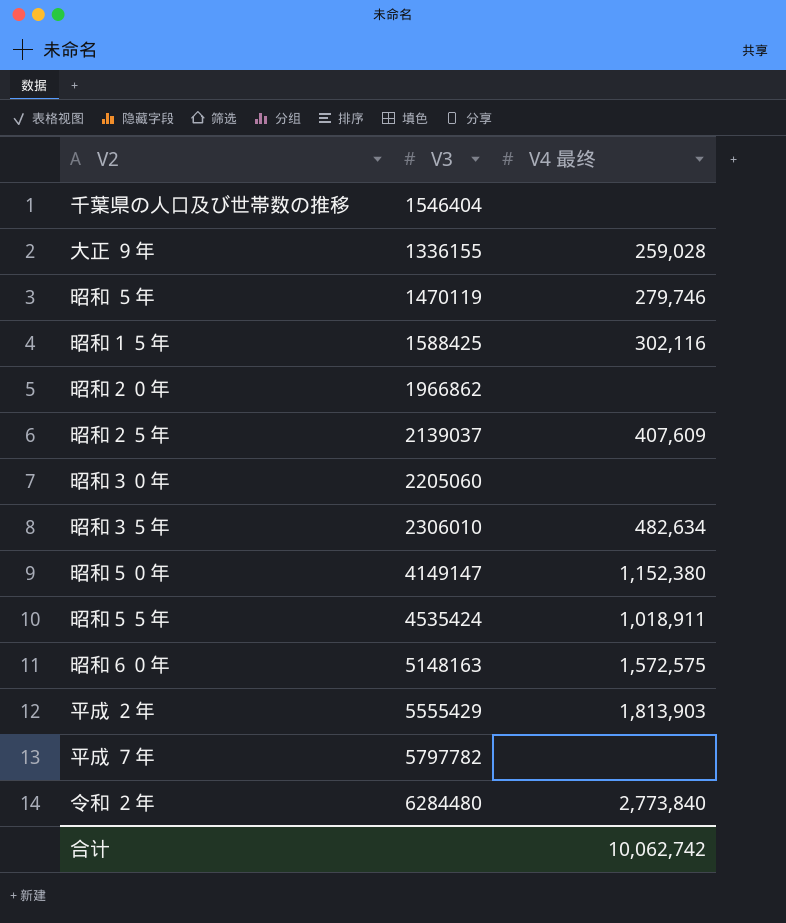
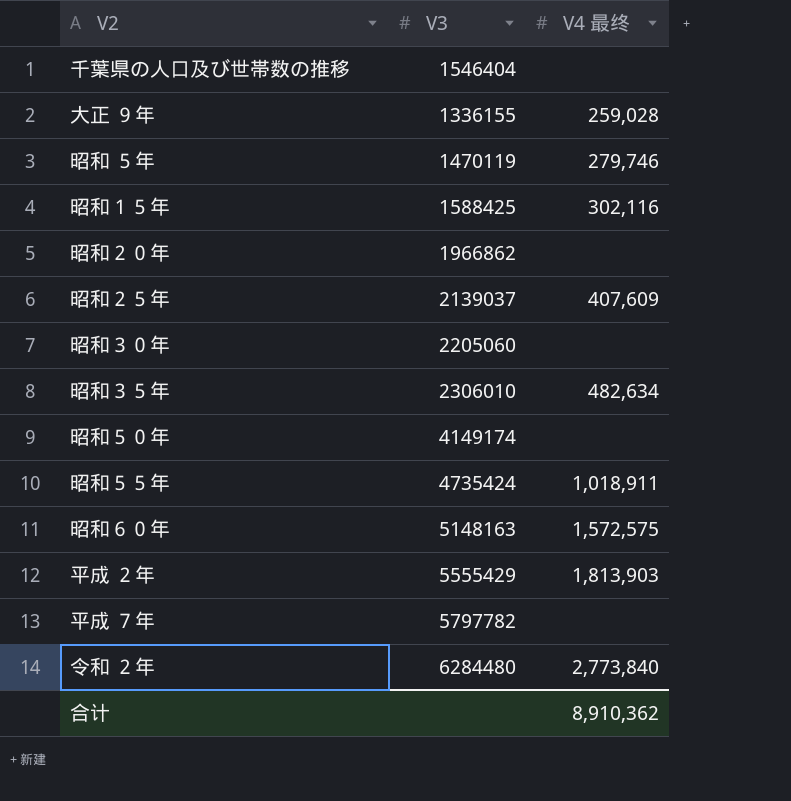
昭和５０年 | V3: 4149147 -> 4149174
昭和５０年 | V4 最终: 1,152,380 -> none
昭和５５年 | V3: 4535424 -> 4735424
合计 | V4 最终: 10,062,742 -> 8,910,362

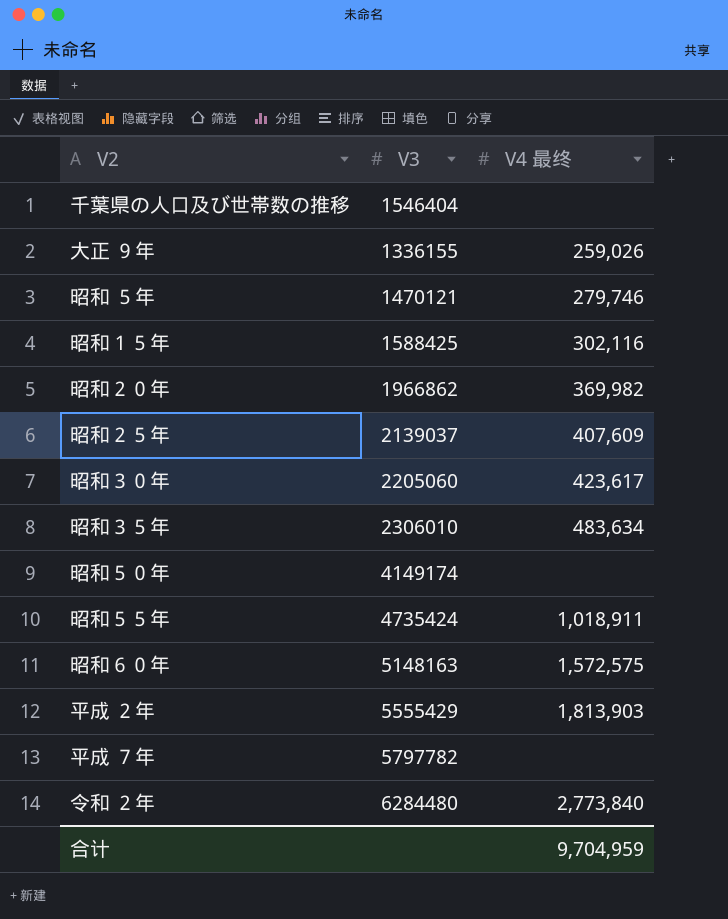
大正 ９年 | V4 最终: 259,028 -> 259,026
昭和 ５年 | V3: 1470119 -> 1470121
昭和２０年 | V4 最终: none -> 369,982
昭和３０年 | V4 最终: none -> 423,617
昭和３５年 | V4 最终: 482,634 -> 483,634
合计 | V4 最终: 8,910,362 -> 9,704,959

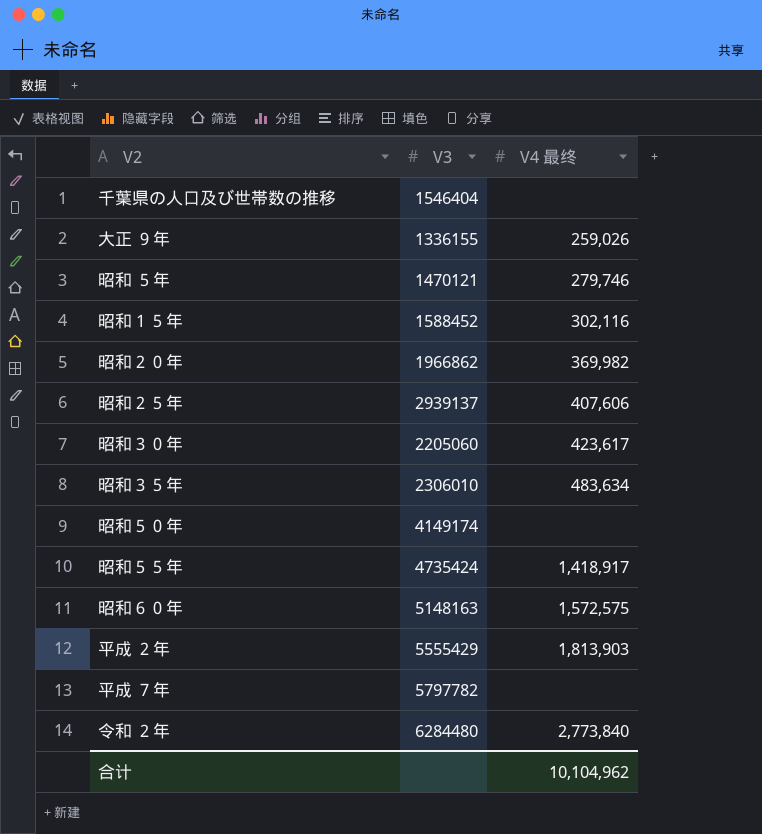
昭和１５年 | V3: 1588425 -> 1588452
昭和２５年 | V3: 2139037 -> 2939137
昭和２５年 | V4 最终: 407,609 -> 407,606
昭和５５年 | V4 最终: 1,018,911 -> 1,418,917
合计 | V4 最终: 9,704,959 -> 10,104,962

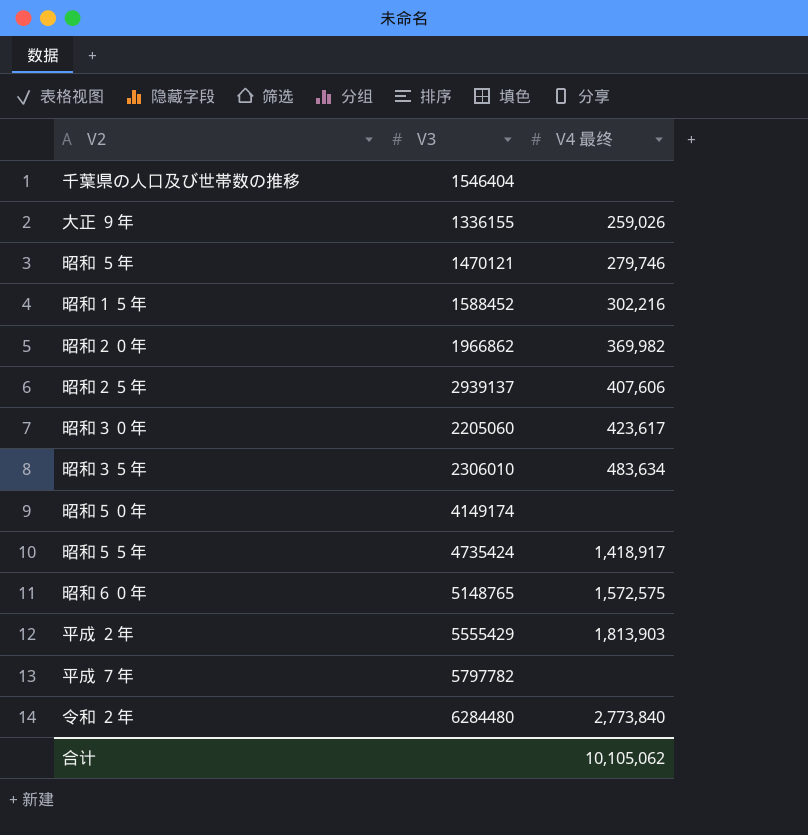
昭和１５年 | V4 最终: 302,116 -> 302,216
昭和６０年 | V3: 5148163 -> 5148765
合计 | V4 最终: 10,104,962 -> 10,105,062

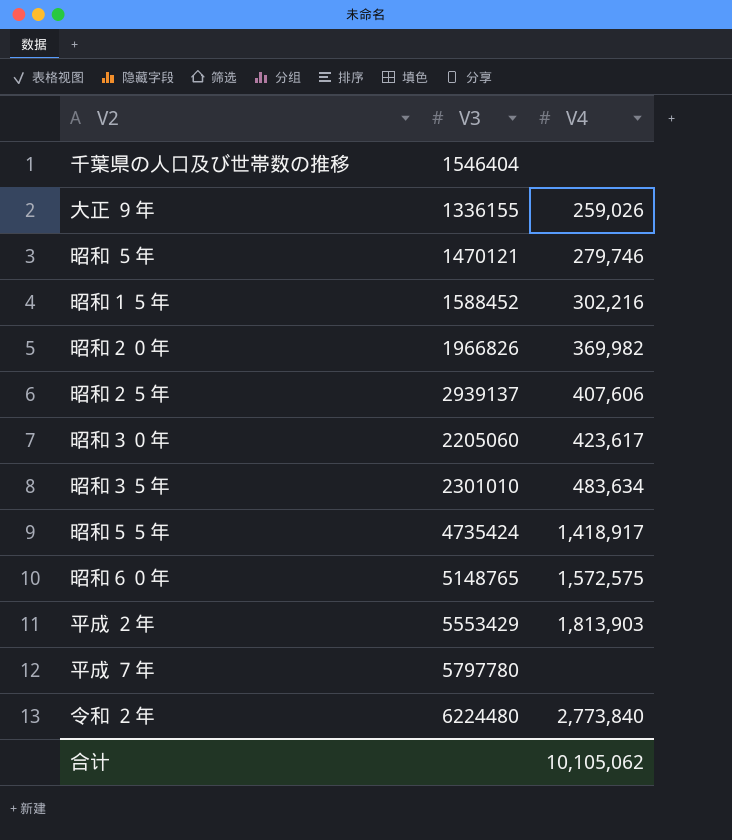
column name: V4 最终 -> V4
row 昭和５０年: 4149174 | none -> none
昭和２０年 | V3: 1966862 -> 1966826
昭和３５年 | V3: 2306010 -> 2301010
平成 ２年 | V3: 5555429 -> 5553429
平成 ７年 | V3: 5797782 -> 5797780
令和 ２年 | V3: 6284480 -> 6224480

